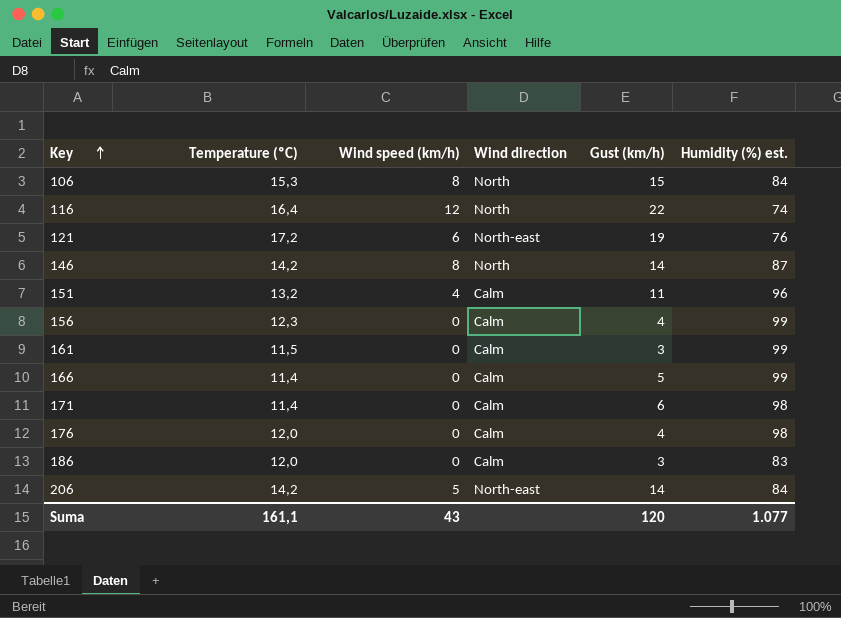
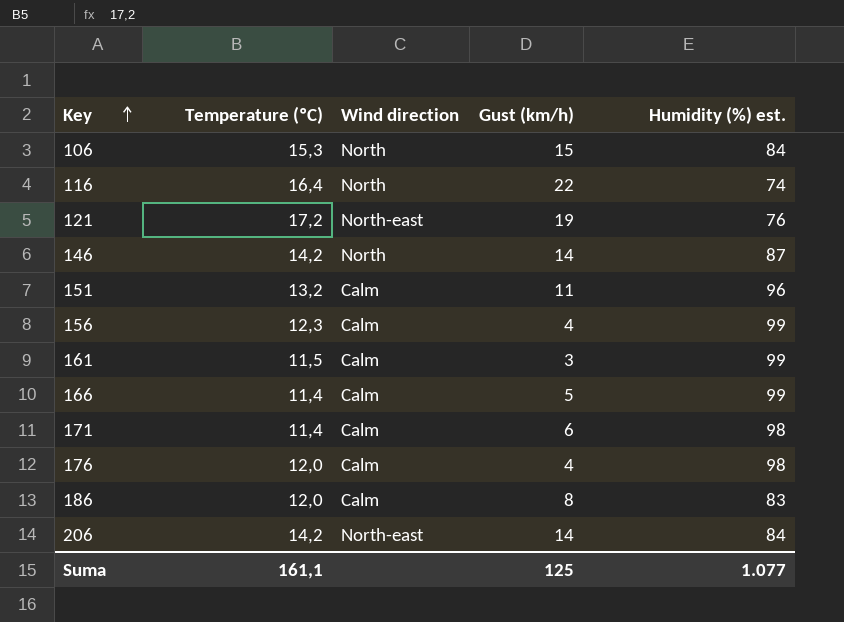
column Wind speed (km/h) | position: 3 -> none
186 | Gust (km/h): 3 -> 8
Suma | Gust (km/h): 120 -> 125

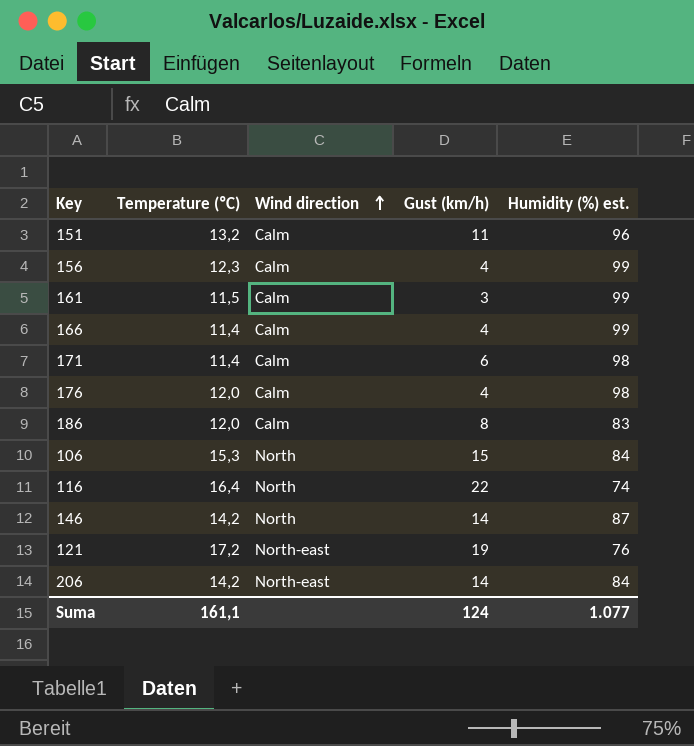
row order: Key ascending -> Wind direction ascending
166 | Gust (km/h): 5 -> 4
Suma | Gust (km/h): 125 -> 124

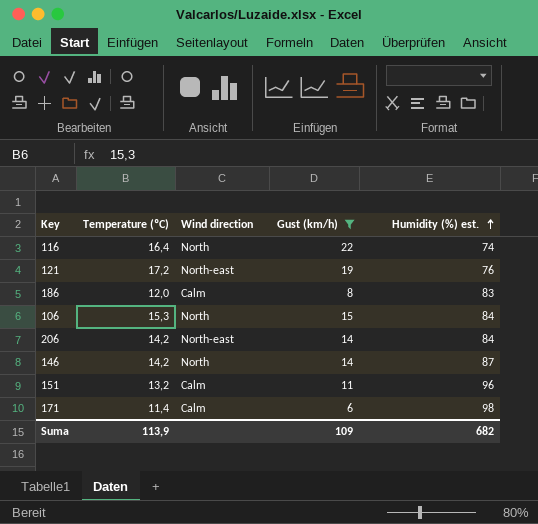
filter: none -> Gust (km/h) >= 6
row order: Wind direction ascending -> Humidity (%) est. ascending
Suma | Temperature (ºC): 161,1 -> 113,9
Suma | Gust (km/h): 124 -> 109
Suma | Humidity (%) est.: 1.077 -> 682

